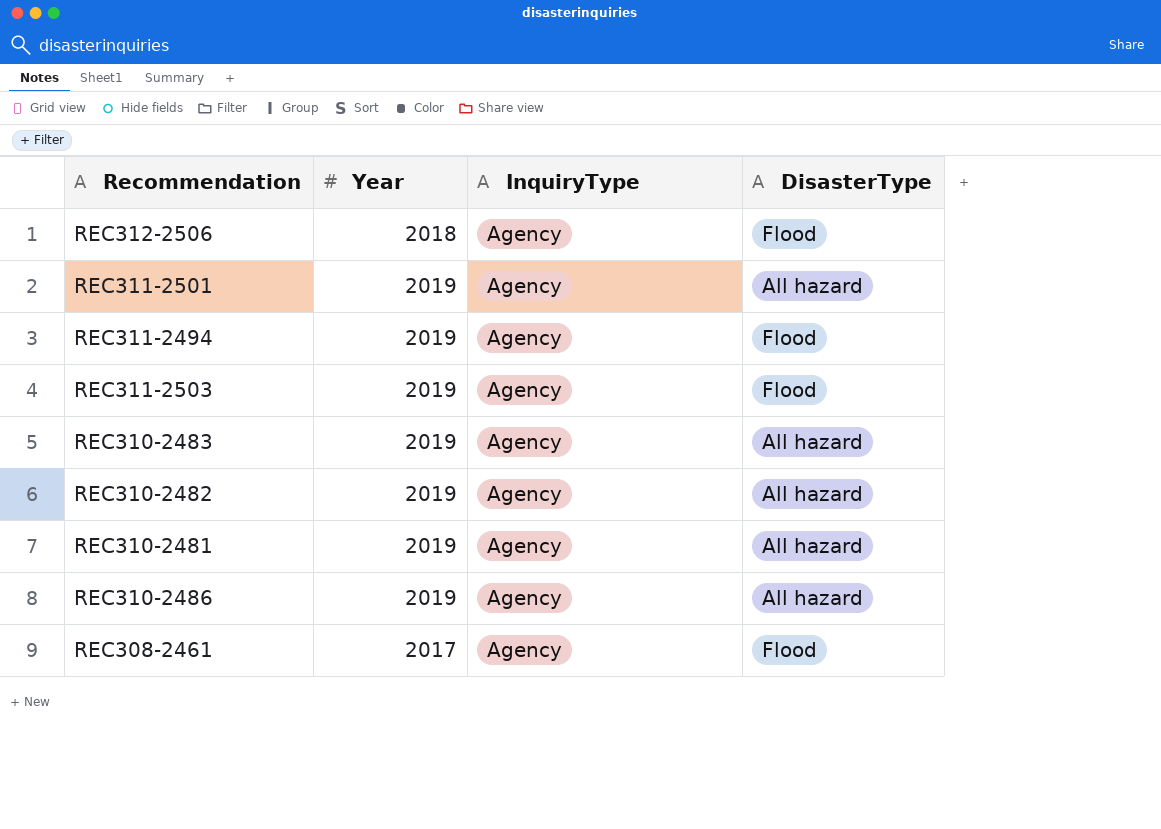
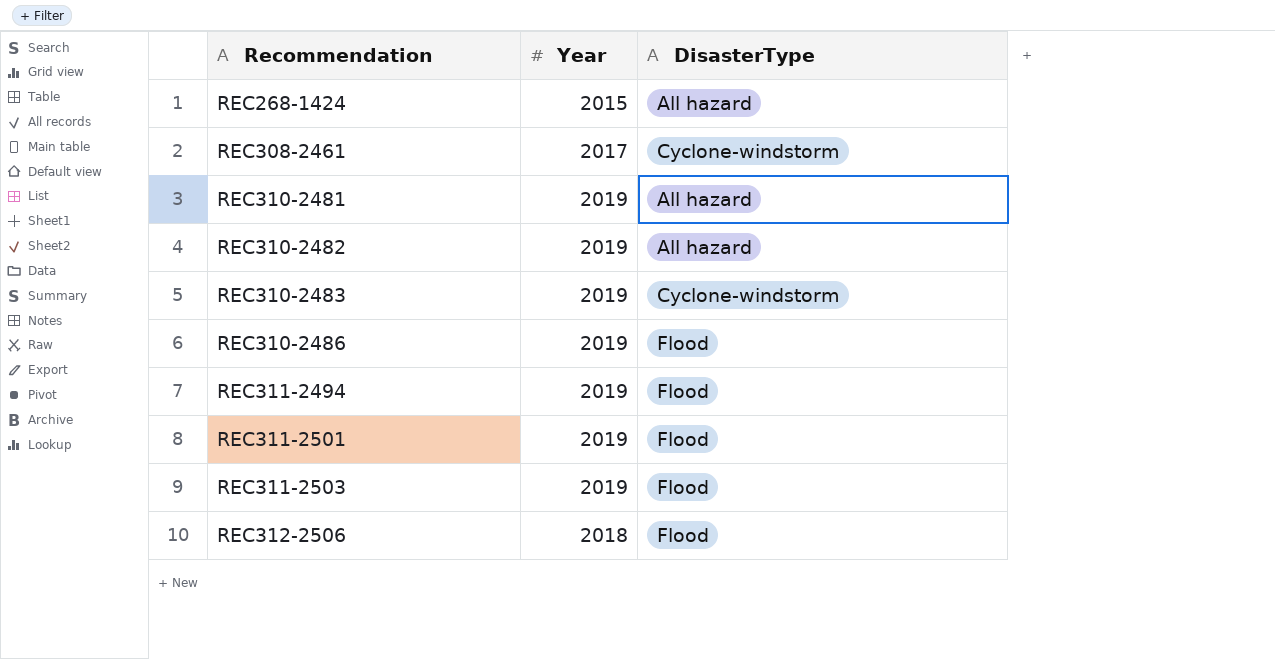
row order: none -> Recommendation ascending
column InquiryType | position: 3 -> none
row REC268-1424: none -> 2015 | All hazard
REC308-2461 | DisasterType: Flood -> Cyclone-windstorm
REC310-2483 | DisasterType: All hazard -> Cyclone-windstorm
REC310-2486 | DisasterType: All hazard -> Flood
REC311-2501 | DisasterType: All hazard -> Flood

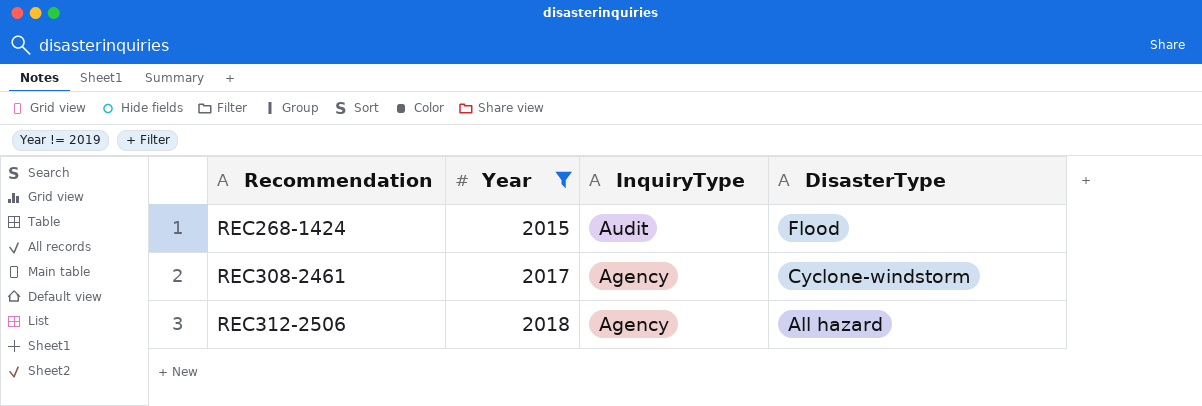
filter: none -> Year != 2019
column InquiryType | position: none -> 3
REC268-1424 | DisasterType: All hazard -> Flood
REC312-2506 | DisasterType: Flood -> All hazard

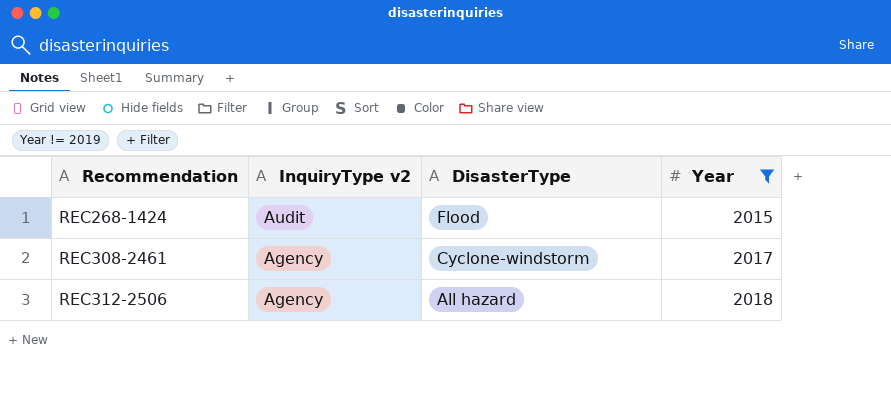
column name: InquiryType -> InquiryType v2
column Year | position: 2 -> 4

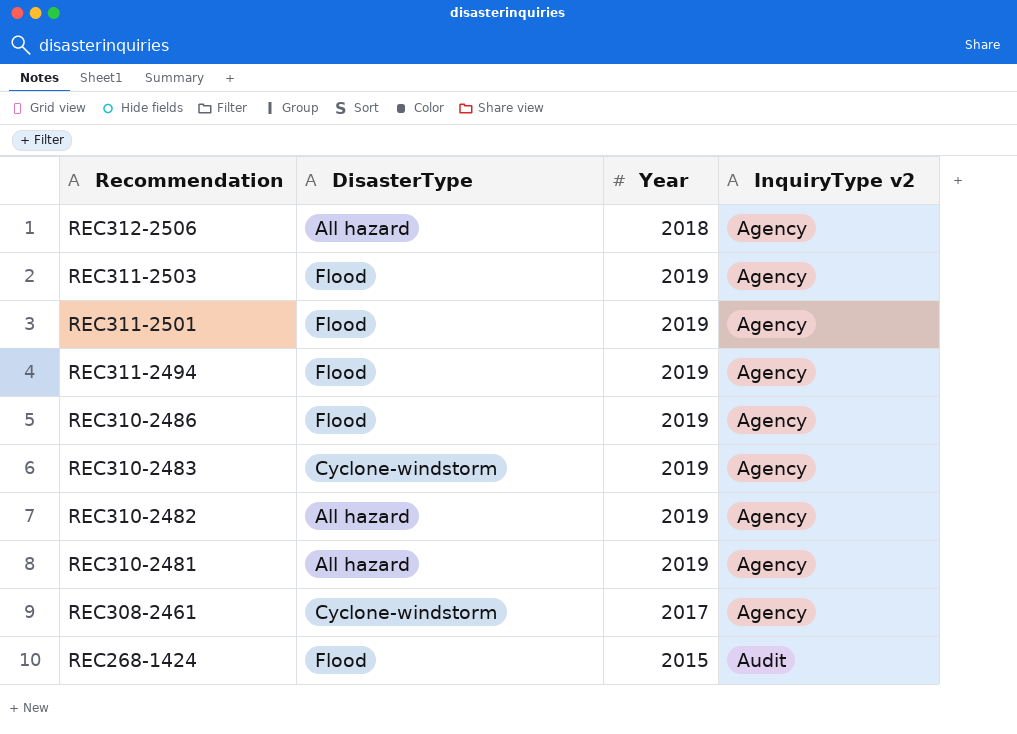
filter: Year != 2019 -> none
row order: Recommendation ascending -> Recommendation descending
column InquiryType v2 | position: 2 -> 4

